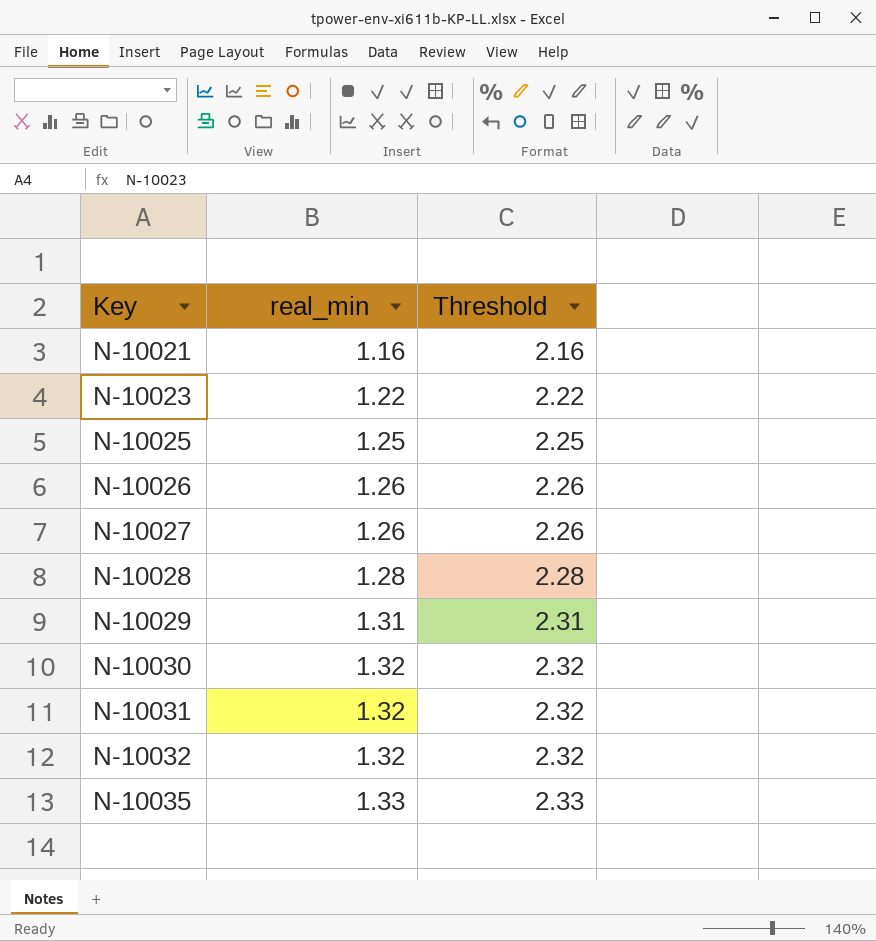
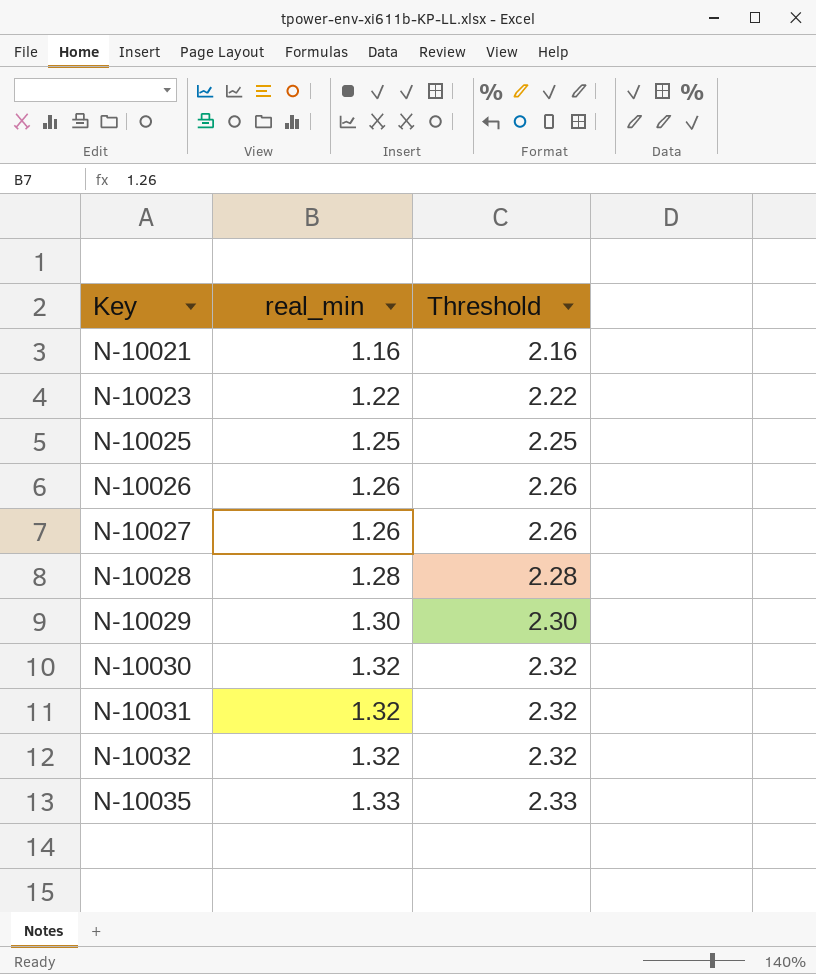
N-10029 | real_min: 1.31 -> 1.30
N-10029 | Threshold: 2.31 -> 2.30

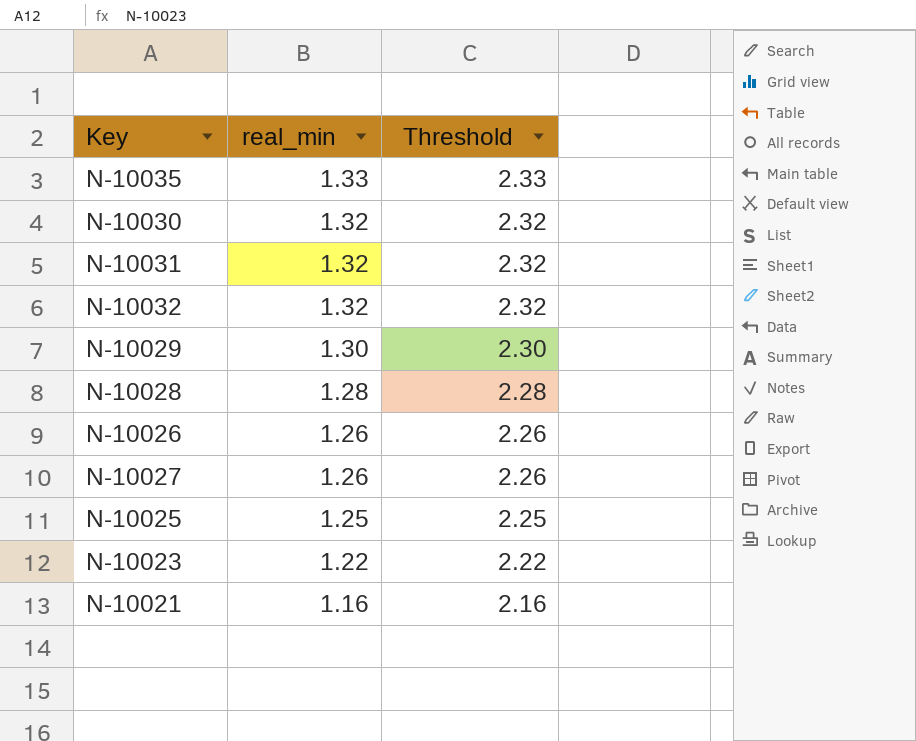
row order: Key ascending -> real_min descending

